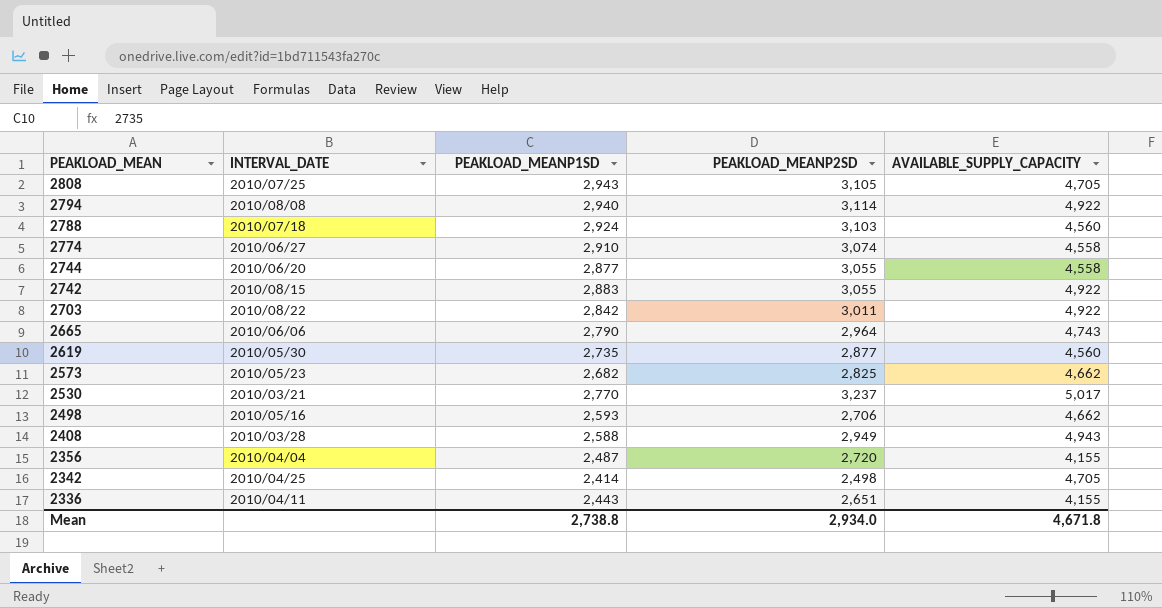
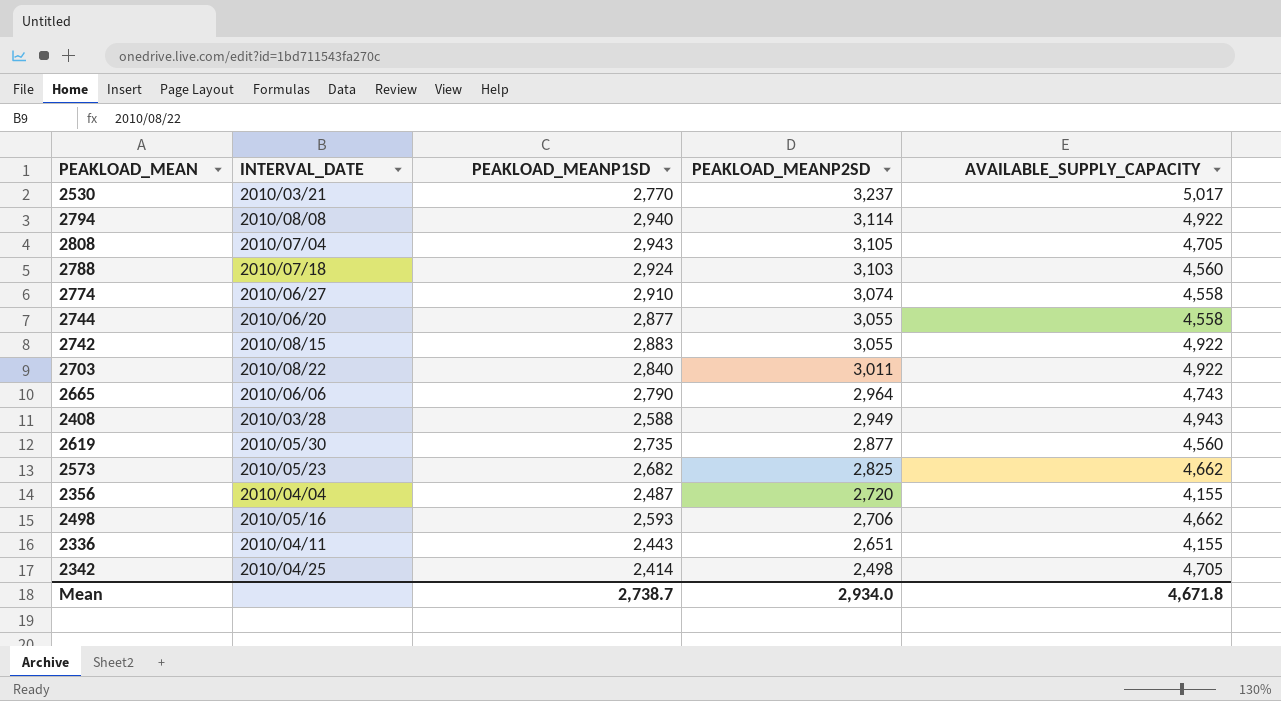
row order: PEAKLOAD_MEAN descending -> PEAKLOAD_MEANP2SD descending
2808 | INTERVAL_DATE: 2010/07/25 -> 2010/07/04
2703 | PEAKLOAD_MEANP1SD: 2,842 -> 2,840
Mean | PEAKLOAD_MEANP1SD: 2,738.8 -> 2,738.7

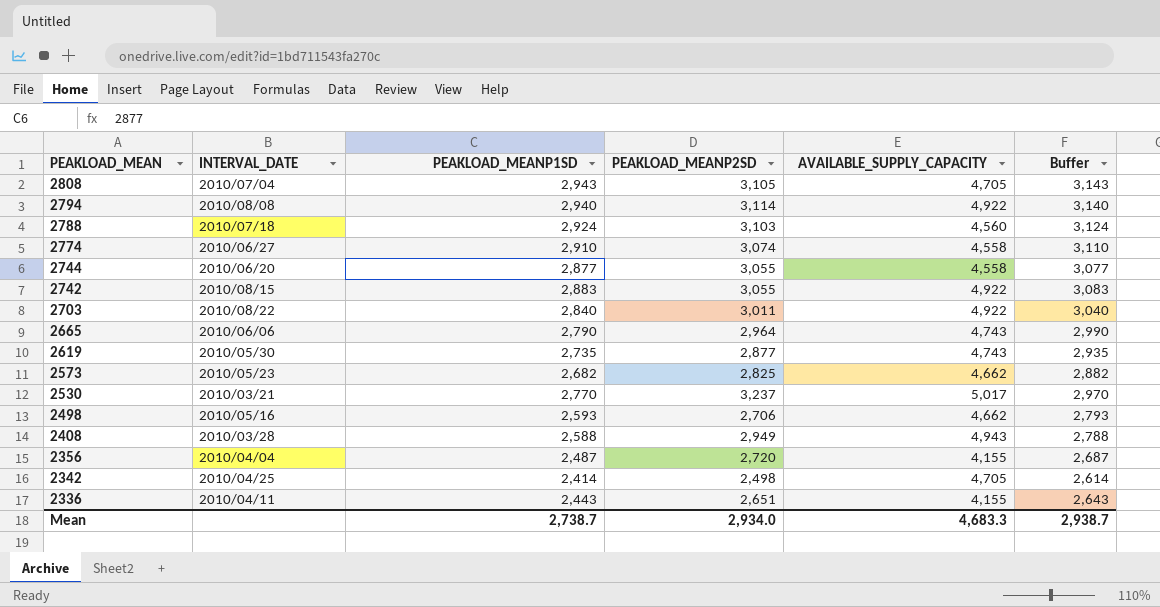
row order: PEAKLOAD_MEANP2SD descending -> PEAKLOAD_MEAN descending
column Buffer | formula: none -> [PEAKLOAD_MEANP1SD] + 200
2619 | AVAILABLE_SUPPLY_CAPACITY: 4,560 -> 4,743
Mean | AVAILABLE_SUPPLY_CAPACITY: 4,671.8 -> 4,683.3

